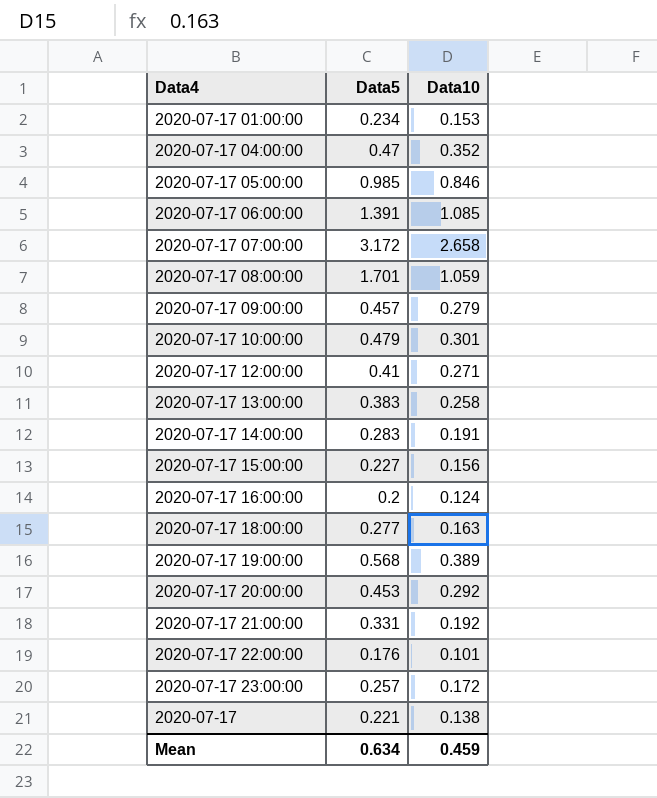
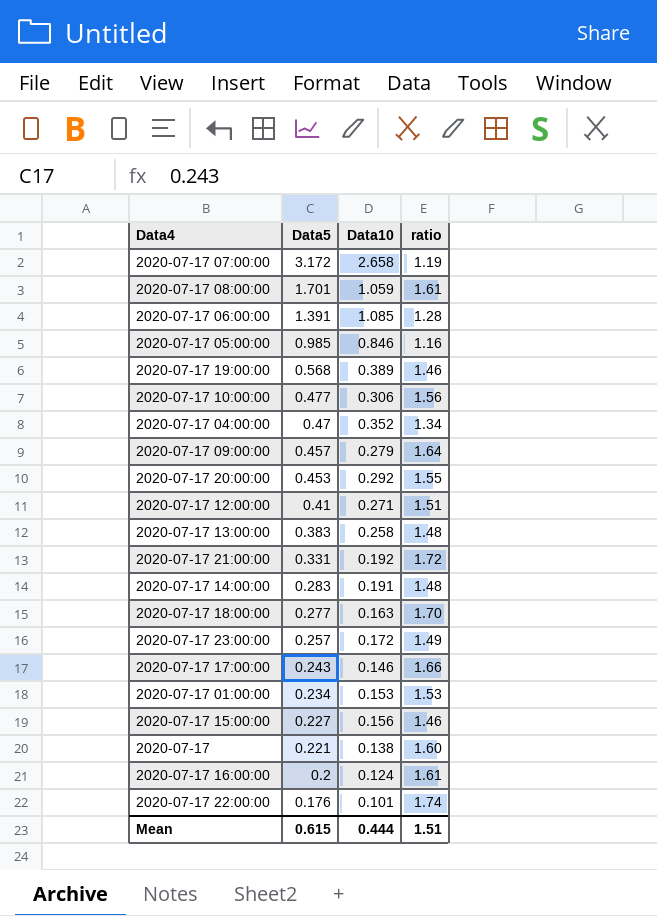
row order: none -> Data5 descending
column ratio | formula: none -> [Data5] / [Data10]
2020-07-17 10:00:00 | Data5: 0.479 -> 0.477
2020-07-17 10:00:00 | Data10: 0.301 -> 0.306
row 2020-07-17 17:00:00: none -> 0.243 | 0.146 | 1.66
Mean | Data5: 0.634 -> 0.615
Mean | Data10: 0.459 -> 0.444

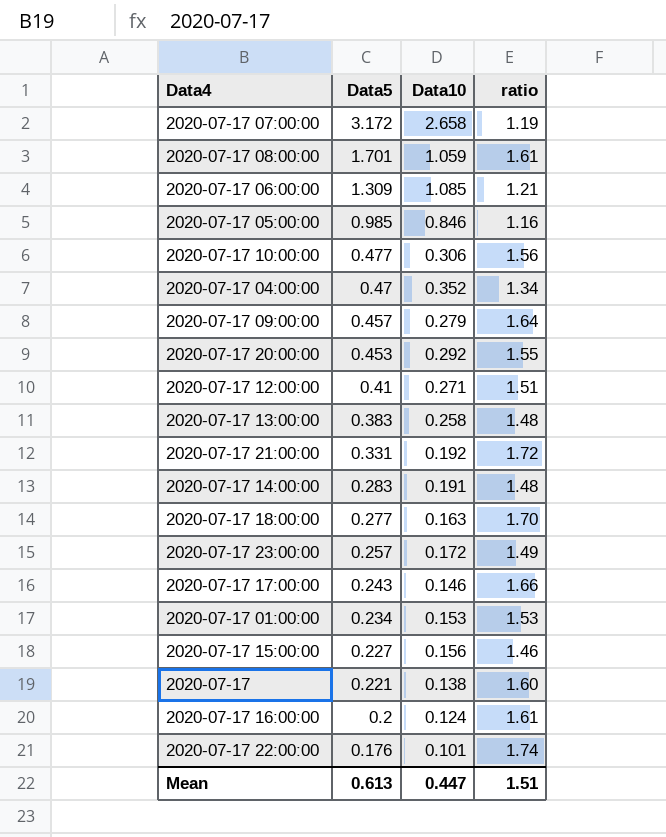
row 2020-07-17 19:00:00: 0.568 | 0.389 | 1.46 -> none
2020-07-17 06:00:00 | Data5: 1.391 -> 1.309
2020-07-17 06:00:00 | ratio: 1.28 -> 1.21
Mean | Data5: 0.615 -> 0.613
Mean | Data10: 0.444 -> 0.447

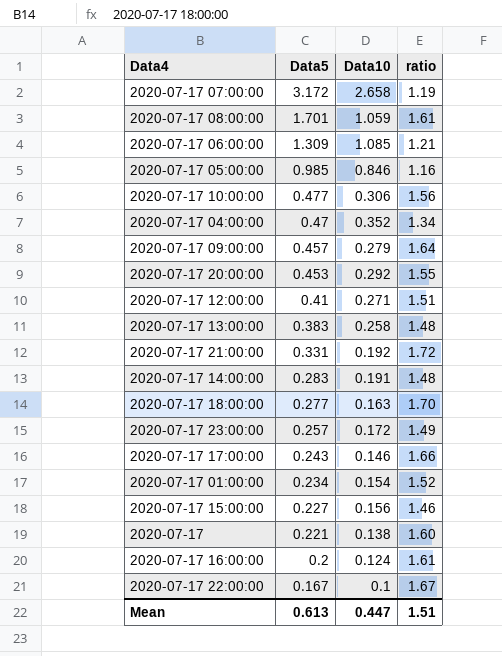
2020-07-17 01:00:00 | Data10: 0.153 -> 0.154
2020-07-17 01:00:00 | ratio: 1.53 -> 1.52
2020-07-17 22:00:00 | Data5: 0.176 -> 0.167
2020-07-17 22:00:00 | Data10: 0.101 -> 0.1
2020-07-17 22:00:00 | ratio: 1.74 -> 1.67

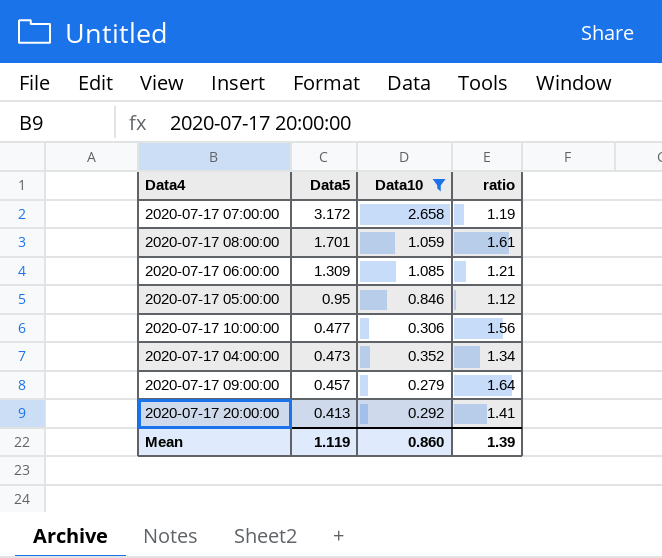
filter: none -> Data10 >= 0.279
2020-07-17 05:00:00 | Data5: 0.985 -> 0.95
2020-07-17 05:00:00 | ratio: 1.16 -> 1.12
2020-07-17 04:00:00 | Data5: 0.47 -> 0.473
2020-07-17 20:00:00 | Data5: 0.453 -> 0.413
2020-07-17 20:00:00 | ratio: 1.55 -> 1.41
Mean | Data5: 0.613 -> 1.119
Mean | Data10: 0.447 -> 0.860
Mean | ratio: 1.51 -> 1.39

